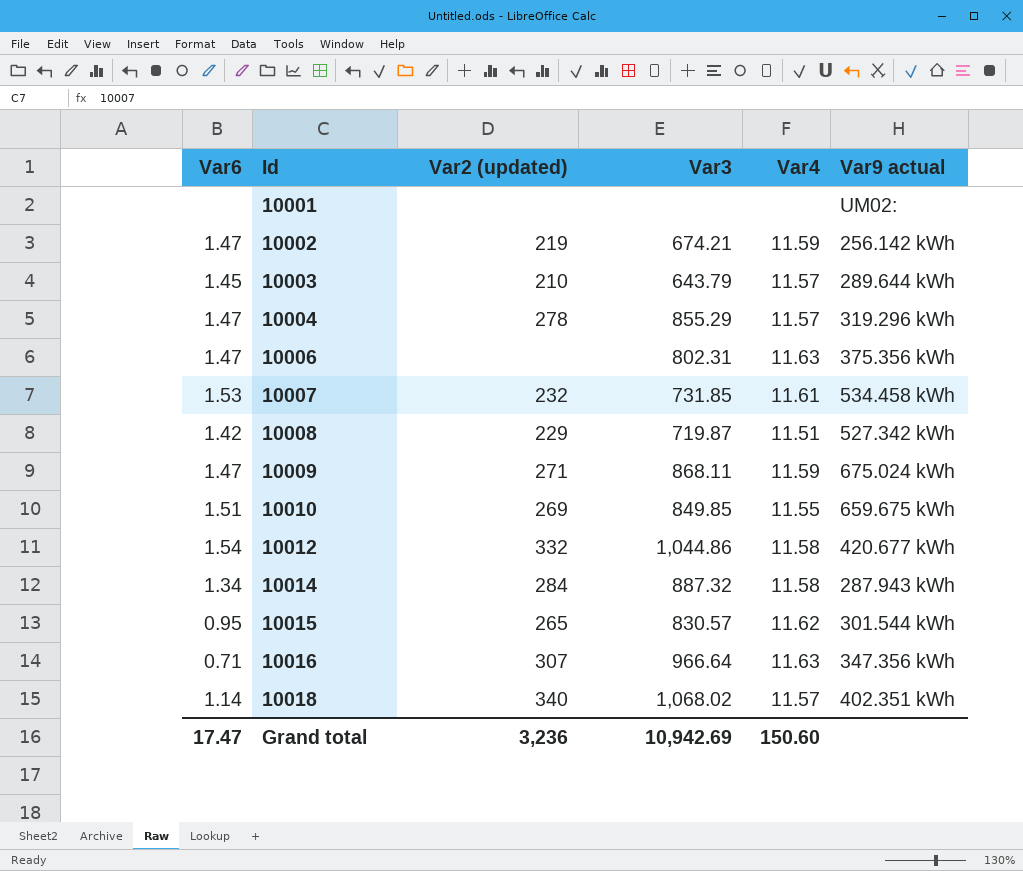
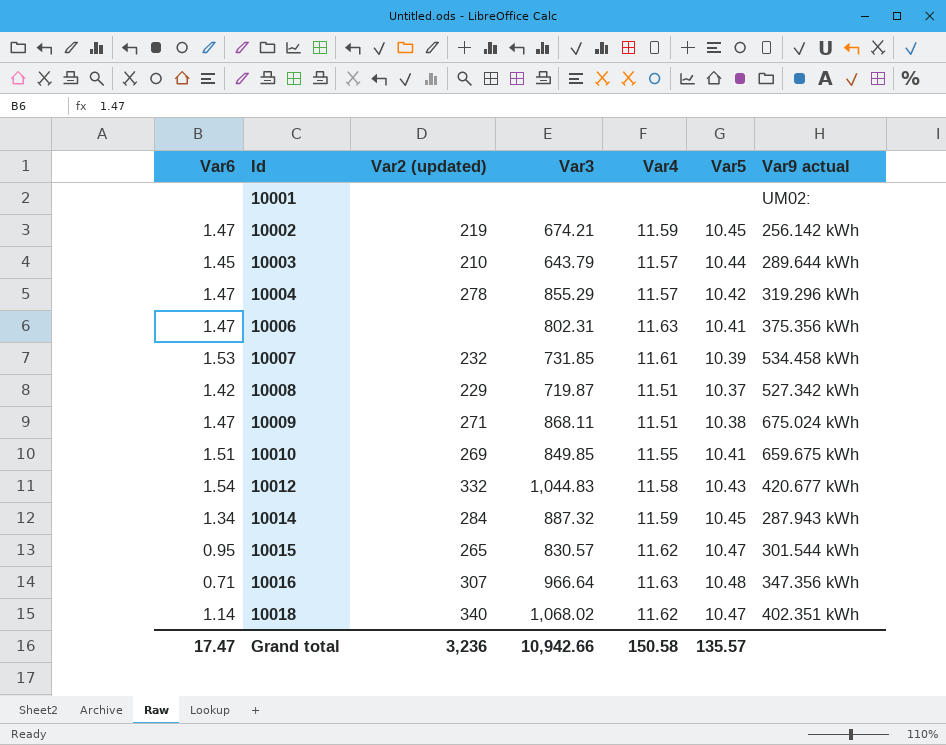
column Var5 | position: none -> 6
10009 | Var4: 11.59 -> 11.51
10012 | Var3: 1,044.86 -> 1,044.83
10014 | Var4: 11.58 -> 11.59
10018 | Var4: 11.57 -> 11.62
Grand total | Var3: 10,942.69 -> 10,942.66
Grand total | Var4: 150.60 -> 150.58

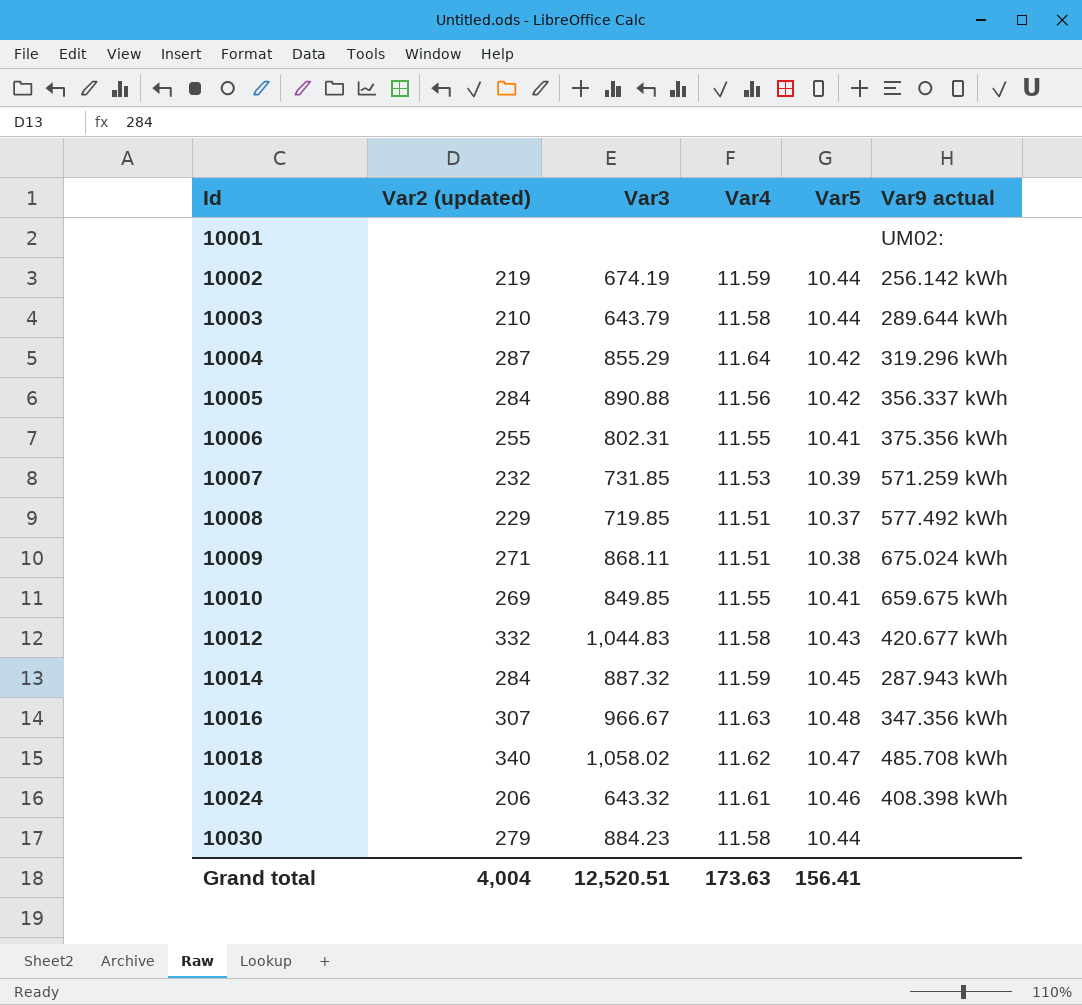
column Var6 | position: 1 -> none
row 10015: 0.95 | 265 | 830.57 | 11.62 | 10.47 | 301.544 kWh -> none
10002 | Var3: 674.21 -> 674.19
10002 | Var5: 10.45 -> 10.44
10003 | Var4: 11.57 -> 11.58
10004 | Var2 (updated): 278 -> 287
10004 | Var4: 11.57 -> 11.64
row 10005: none -> 284 | 890.88 | 11.56 | 10.42 | 356.337 kWh
10006 | Var2 (updated): none -> 255
10006 | Var4: 11.63 -> 11.55
10007 | Var4: 11.61 -> 11.53
10007 | Var9 actual: 534.458 kWh -> 571.259 kWh
10008 | Var3: 719.87 -> 719.85
10008 | Var9 actual: 527.342 kWh -> 577.492 kWh
10016 | Var3: 966.64 -> 966.67
10018 | Var3: 1,068.02 -> 1,058.02
10018 | Var9 actual: 402.351 kWh -> 485.708 kWh
row 10024: none -> 206 | 643.32 | 11.61 | 10.46 | 408.398 kWh
row 10030: none -> 279 | 884.23 | 11.58 | 10.44 | none
Grand total | Var2 (updated): 3,236 -> 4,004
Grand total | Var3: 10,942.66 -> 12,520.51
Grand total | Var4: 150.58 -> 173.63
Grand total | Var5: 135.57 -> 156.41

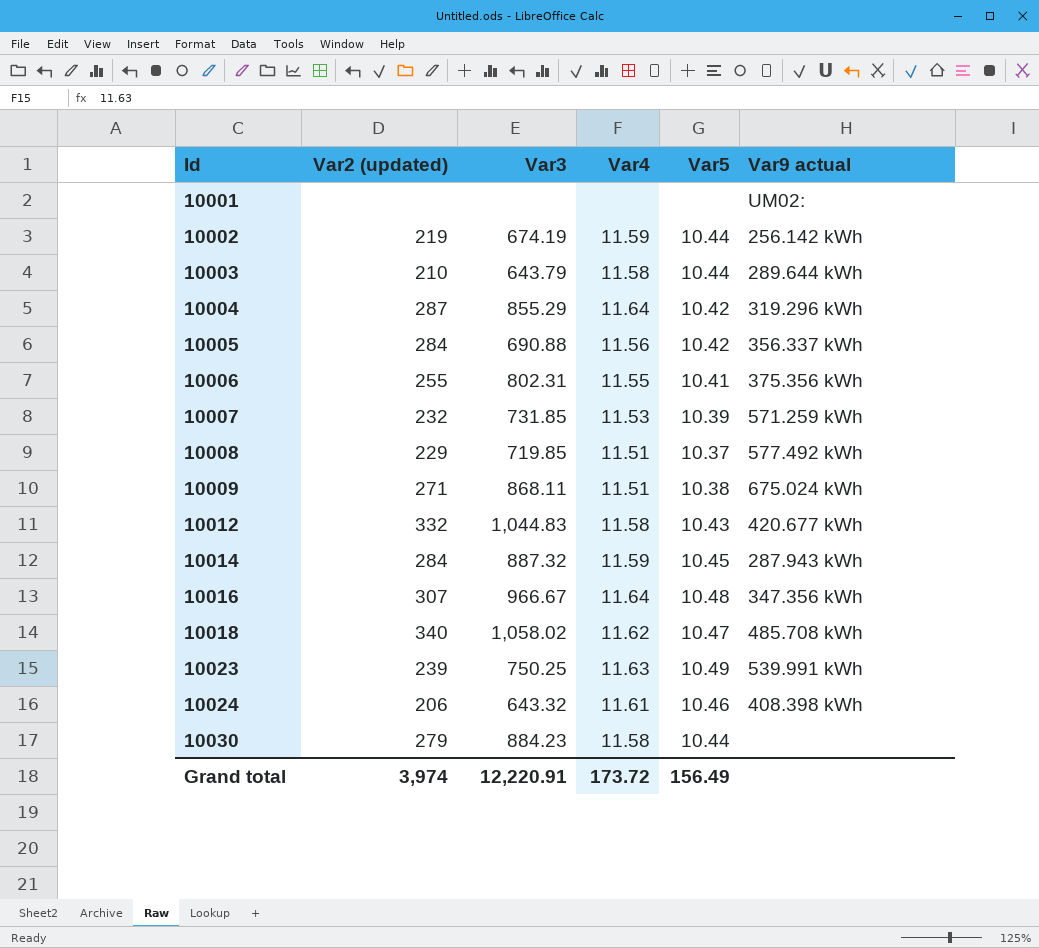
row 10010: 269 | 849.85 | 11.55 | 10.41 | 659.675 kWh -> none
10005 | Var3: 890.88 -> 690.88
10016 | Var4: 11.63 -> 11.64
row 10023: none -> 239 | 750.25 | 11.63 | 10.49 | 539.991 kWh
Grand total | Var2 (updated): 4,004 -> 3,974
Grand total | Var3: 12,520.51 -> 12,220.91
Grand total | Var4: 173.63 -> 173.72
Grand total | Var5: 156.41 -> 156.49

